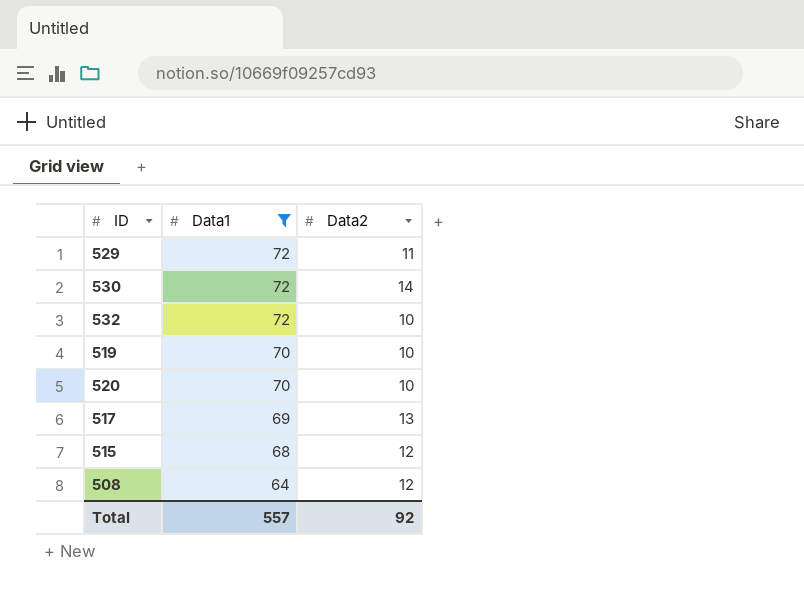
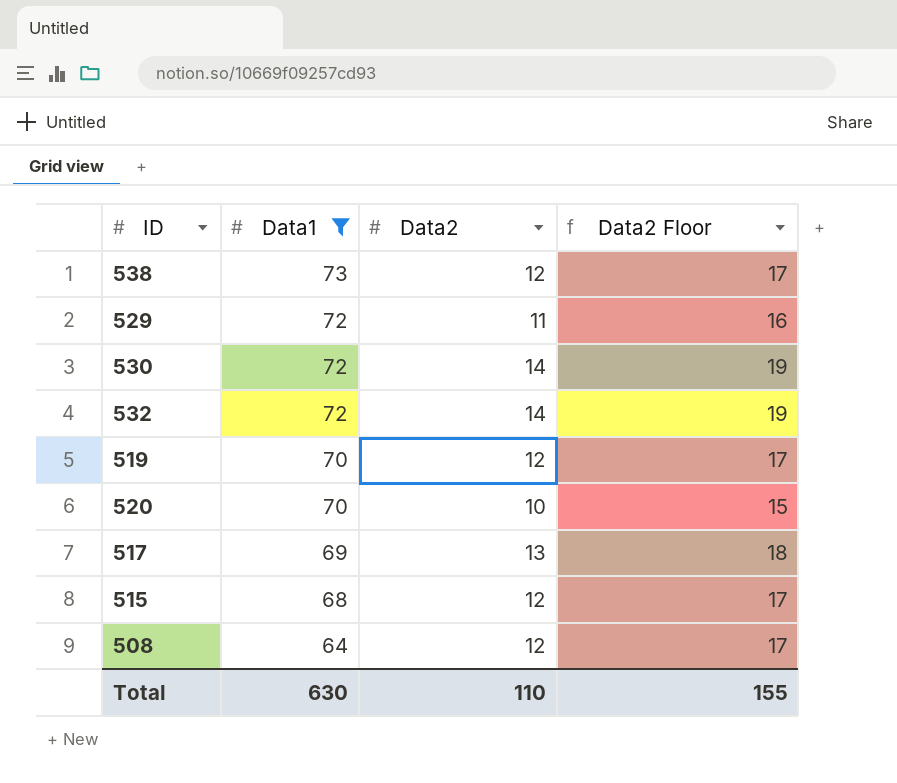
column Data2 Floor | formula: none -> [Data2] + 5
row 538: none -> 73 | 12 | 17
532 | Data2: 10 -> 14
519 | Data2: 10 -> 12
Total | Data1: 557 -> 630
Total | Data2: 92 -> 110

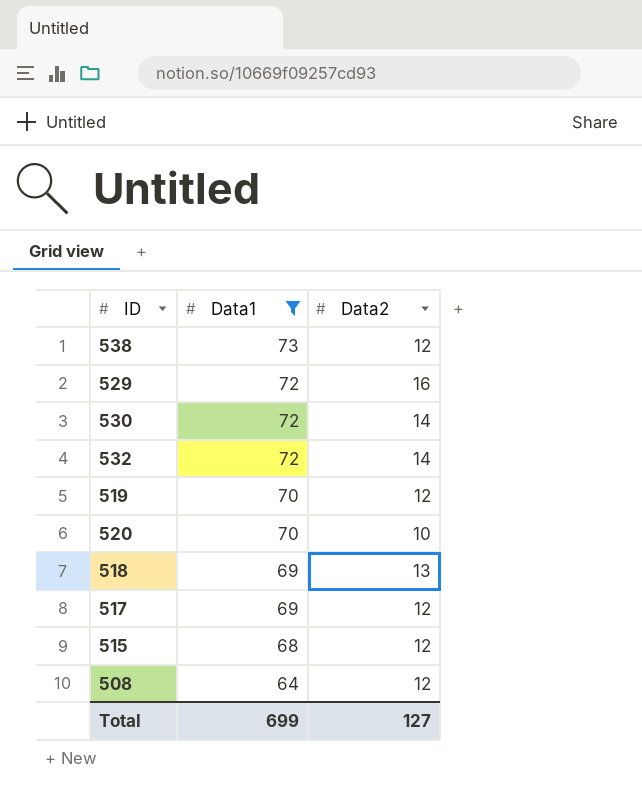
column Data2 Floor | formula: [Data2] + 5 -> none
529 | Data2: 11 -> 16
row 518: none -> 69 | 13
517 | Data2: 13 -> 12
Total | Data1: 630 -> 699
Total | Data2: 110 -> 127

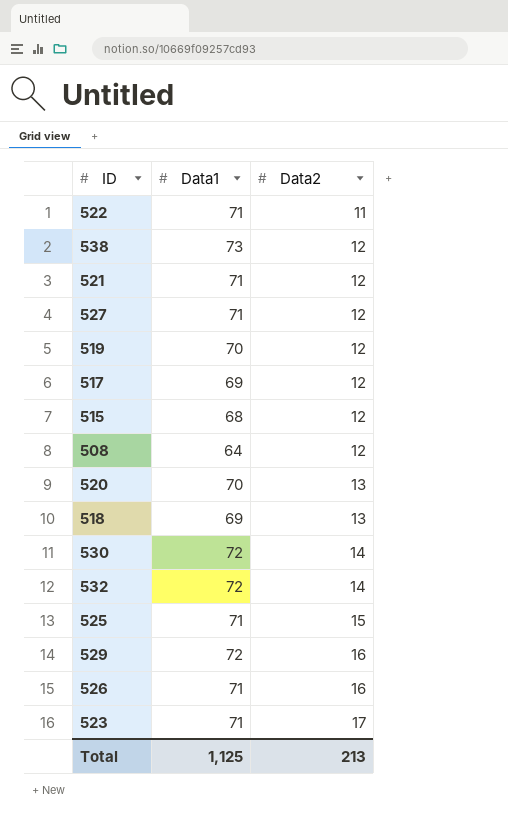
filter: Data1 != 71 -> none
row order: Data1 descending -> Data2 ascending
520 | Data2: 10 -> 13
Total | Data1: 699 -> 1,125
Total | Data2: 127 -> 213

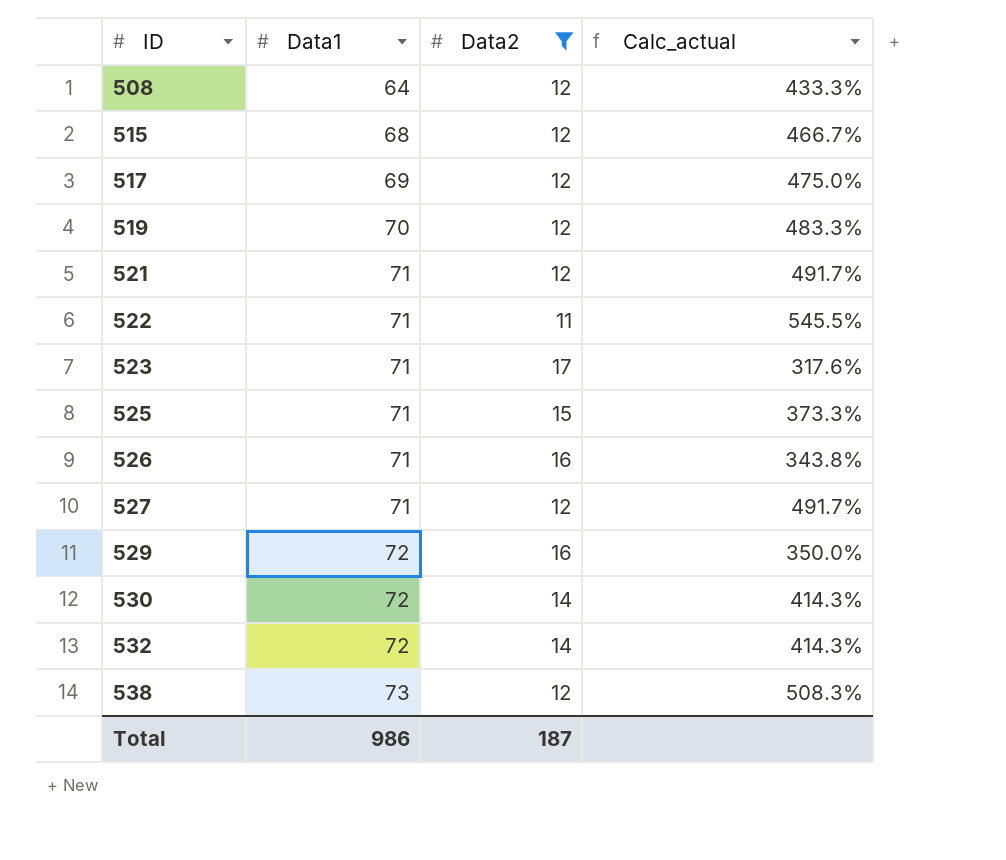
filter: none -> Data2 != 13
row order: Data2 ascending -> ID ascending
column Calc_actual | formula: none -> ([Data1] - [Data2]) / [Data2]
Total | Data1: 1,125 -> 986
Total | Data2: 213 -> 187

